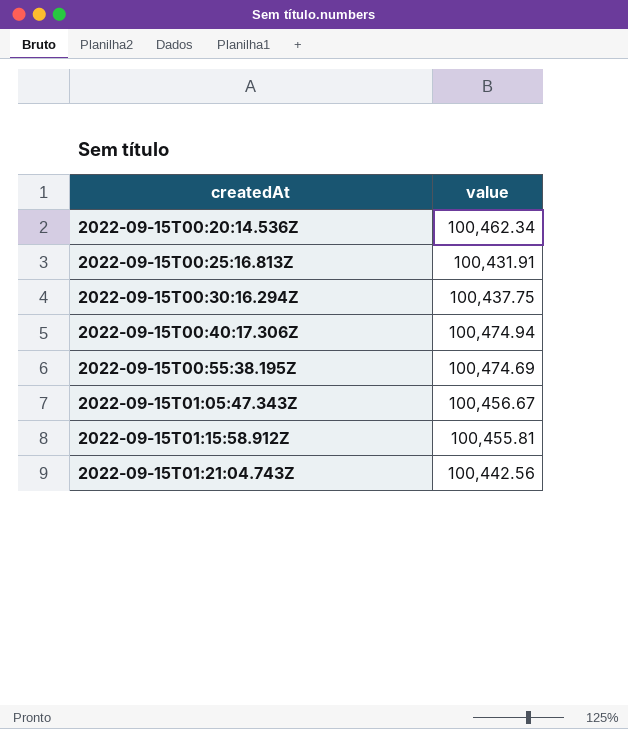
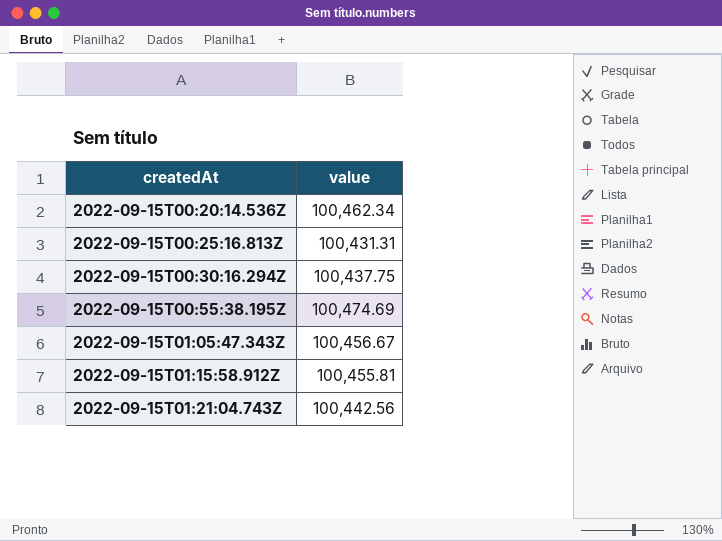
row 2022-09-15T00:40:17.306Z: 100,474.94 -> none
2022-09-15T00:25:16.813Z | value: 100,431.91 -> 100,431.31

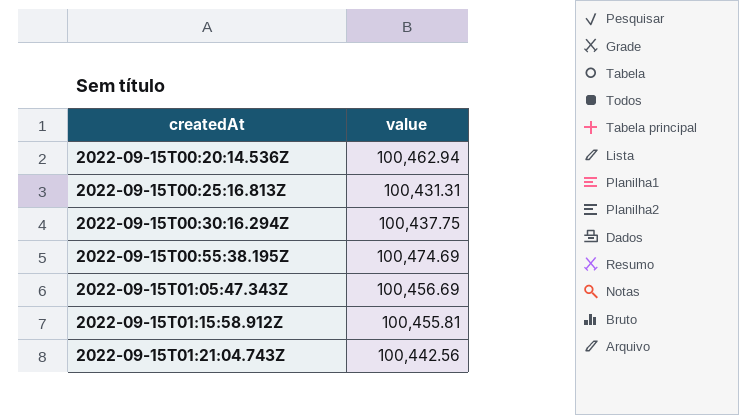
2022-09-15T00:20:14.536Z | value: 100,462.34 -> 100,462.94
2022-09-15T01:05:47.343Z | value: 100,456.67 -> 100,456.69

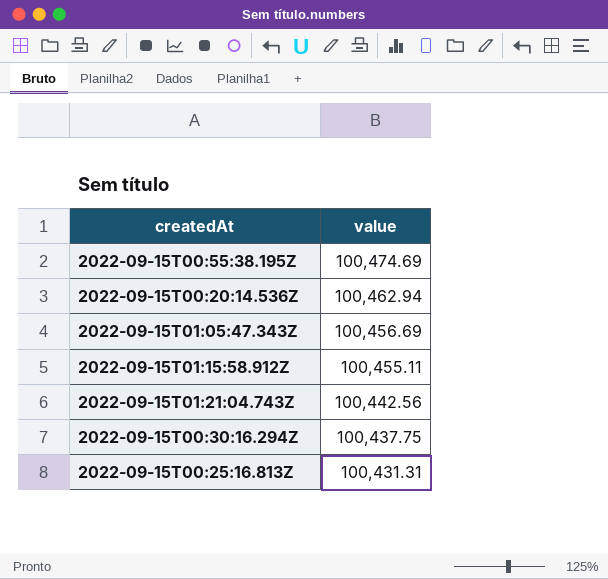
row order: createdAt ascending -> value descending
2022-09-15T01:15:58.912Z | value: 100,455.81 -> 100,455.11

